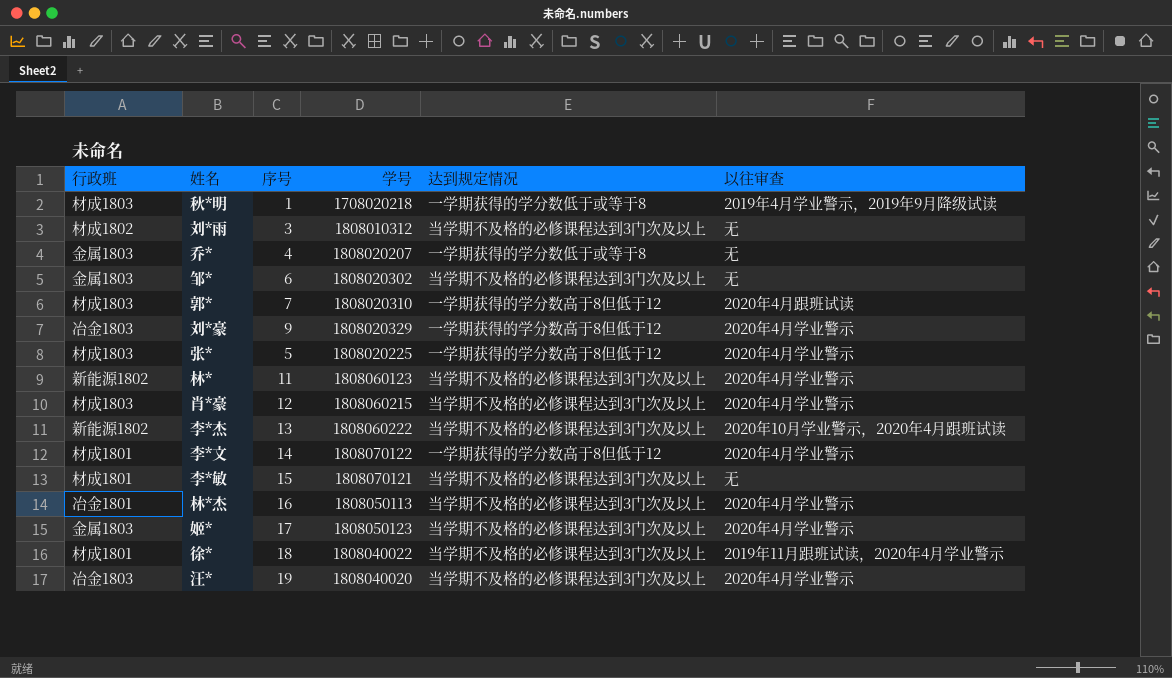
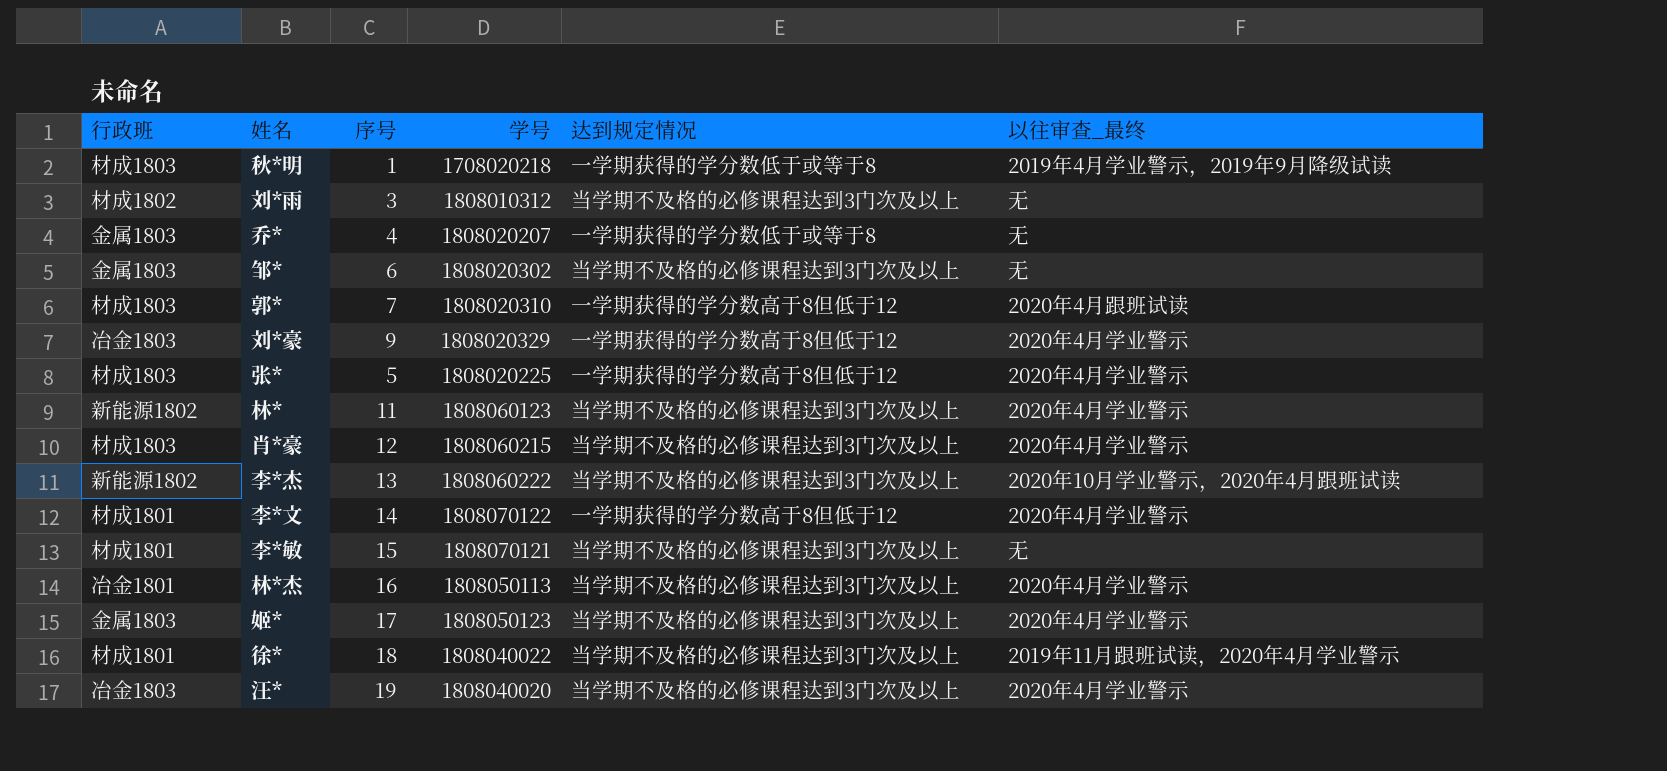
column name: 以往审查 -> 以往审查_最终

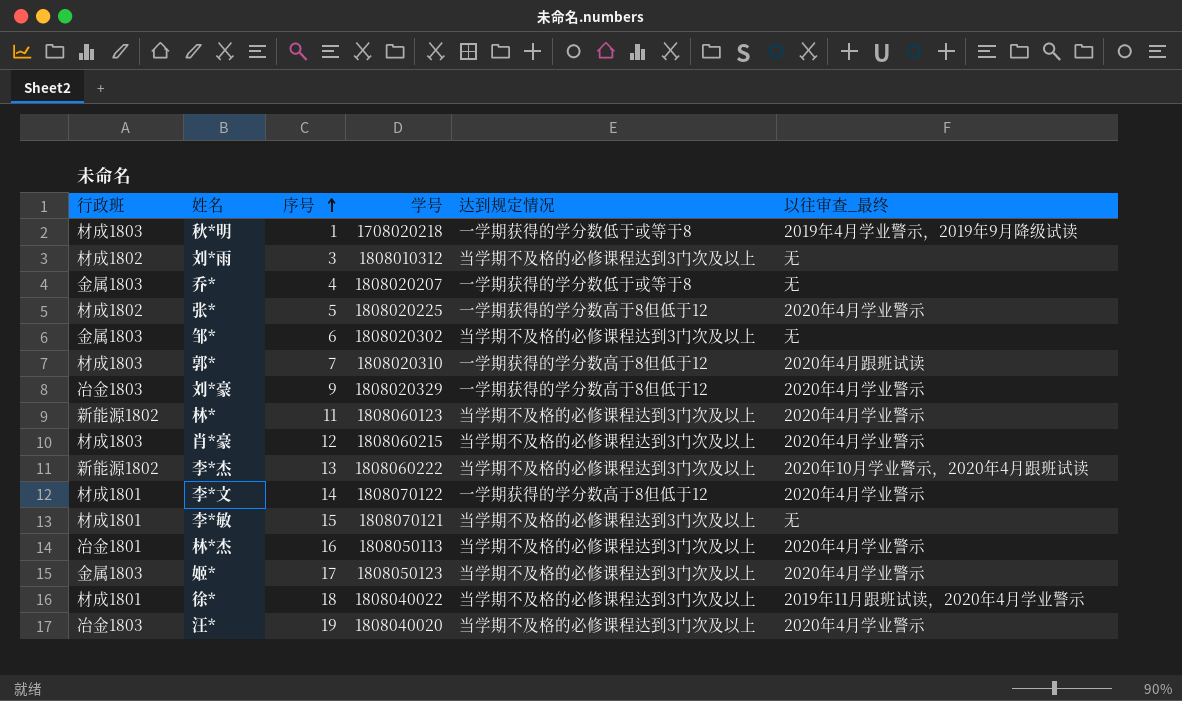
row order: none -> 序号 ascending
张* | 行政班: 材成1803 -> 材成1802

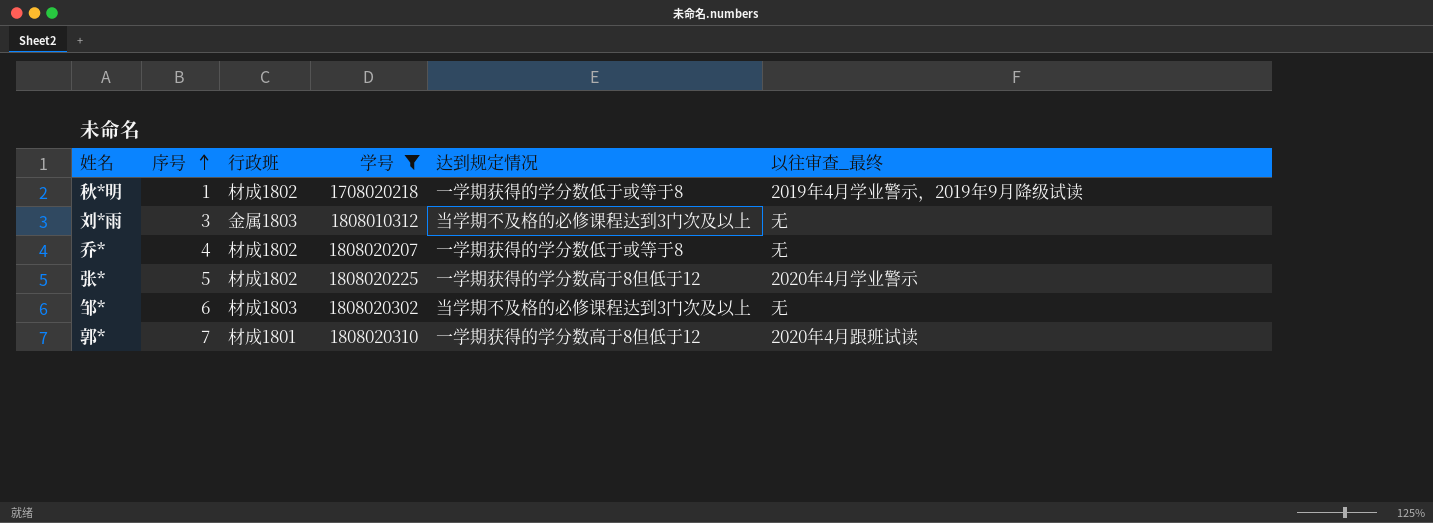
filter: none -> 学号 <= 1808020310
column 行政班 | position: 1 -> 3
秋*明 | 行政班: 材成1803 -> 材成1802
刘*雨 | 行政班: 材成1802 -> 金属1803
乔* | 行政班: 金属1803 -> 材成1802
邹* | 行政班: 金属1803 -> 材成1803
郭* | 行政班: 材成1803 -> 材成1801

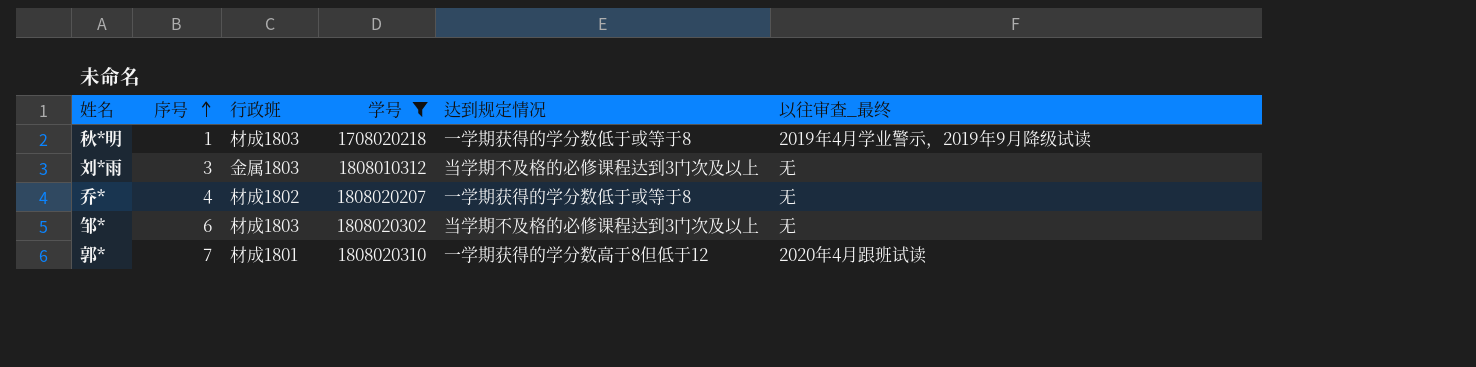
row 张*: 5 | 材成1802 | 1808020225 | 一学期获得的学分数高于8但低于12 | 2020年4月学业警示 -> none
秋*明 | 行政班: 材成1802 -> 材成1803

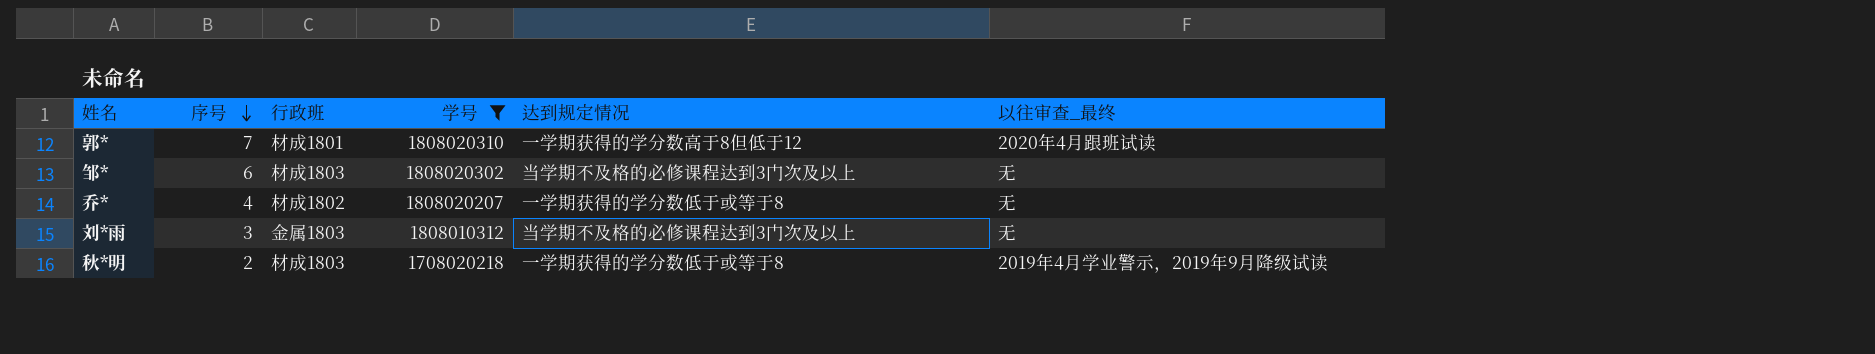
row order: 序号 ascending -> 序号 descending
秋*明 | 序号: 1 -> 2

